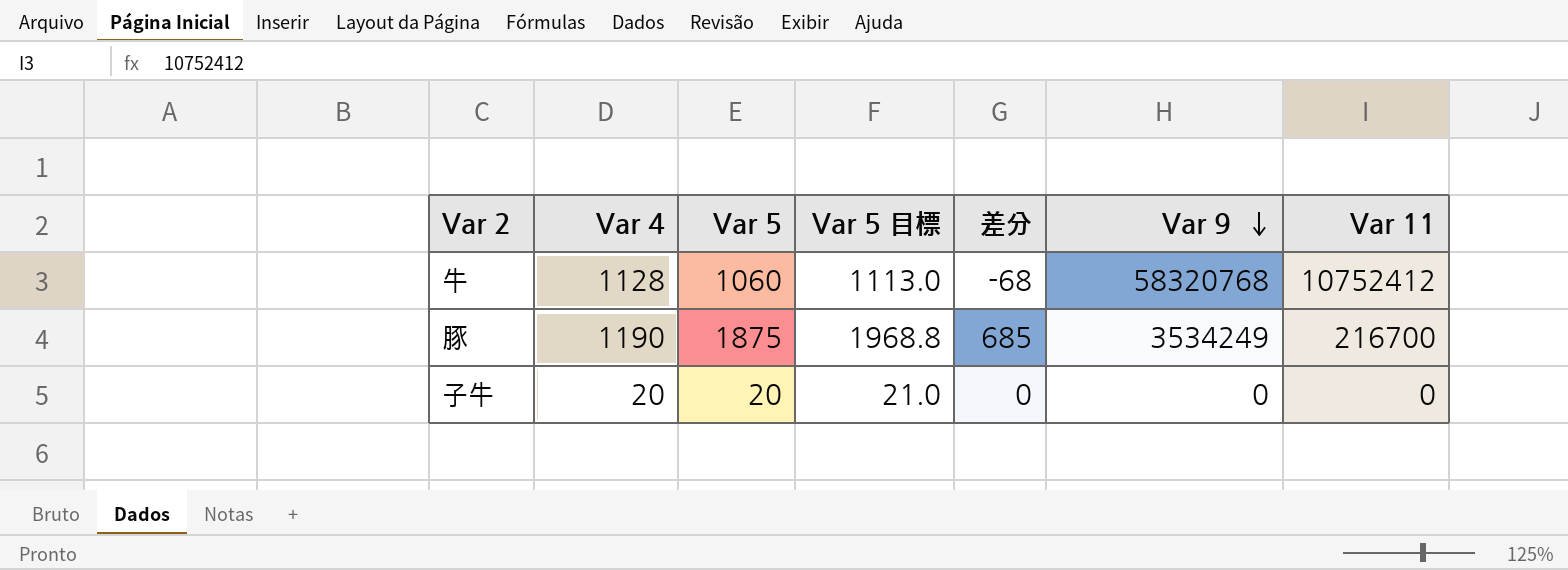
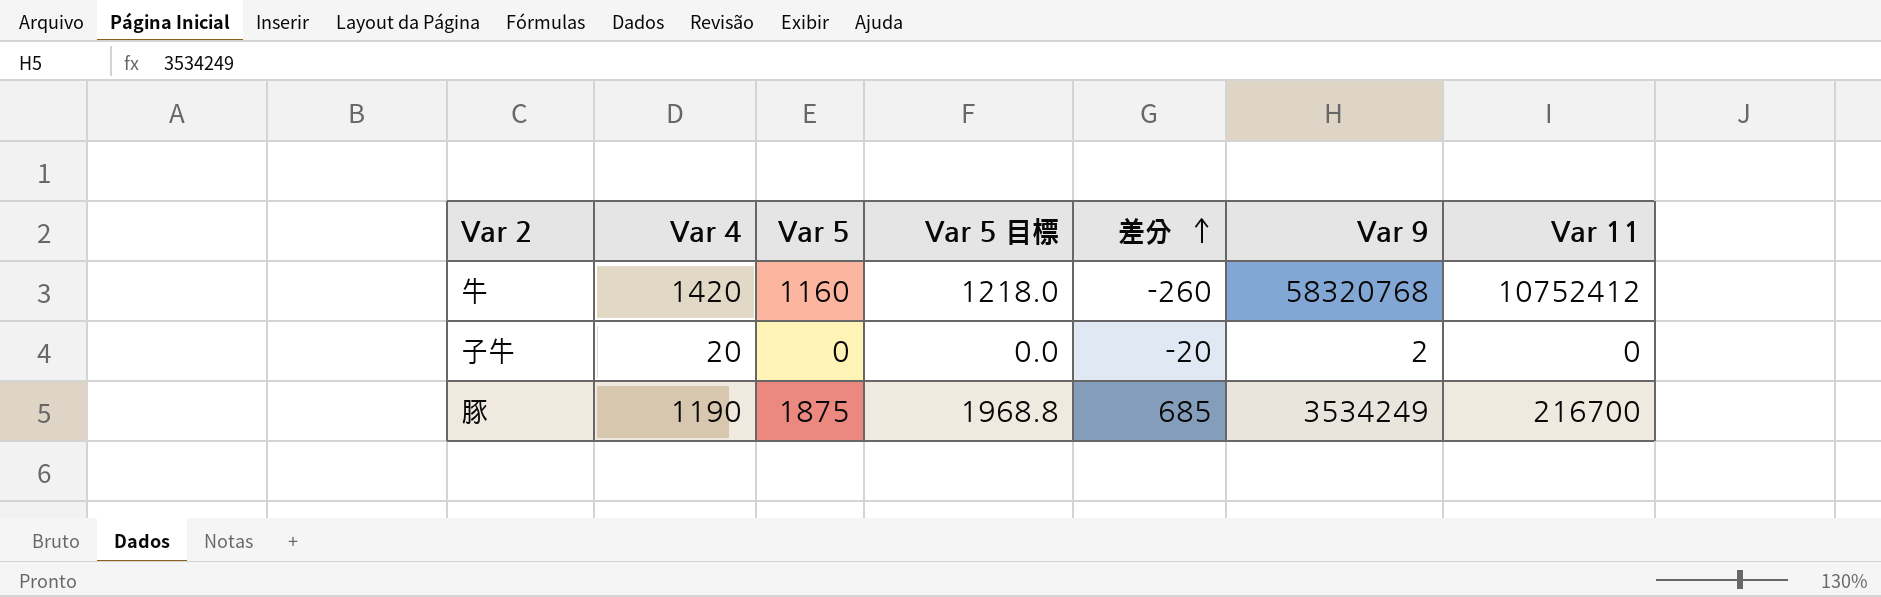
row order: Var 9 descending -> 差分 ascending
牛 | Var 4: 1128 -> 1420
牛 | Var 5: 1060 -> 1160
牛 | Var 5 目標: 1113.0 -> 1218.0
牛 | 差分: -68 -> -260
子牛 | Var 5: 20 -> 0
子牛 | Var 5 目標: 21.0 -> 0.0
子牛 | 差分: 0 -> -20
子牛 | Var 9: 0 -> 2

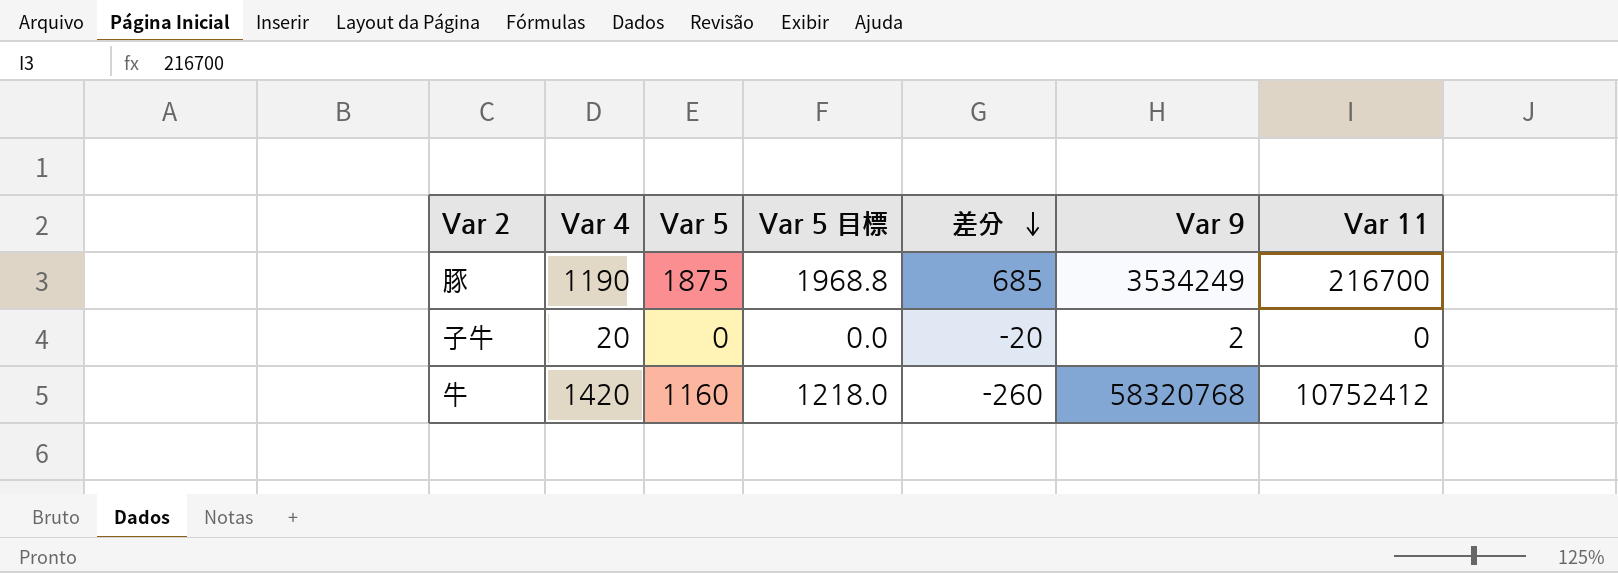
row order: 差分 ascending -> 差分 descending

